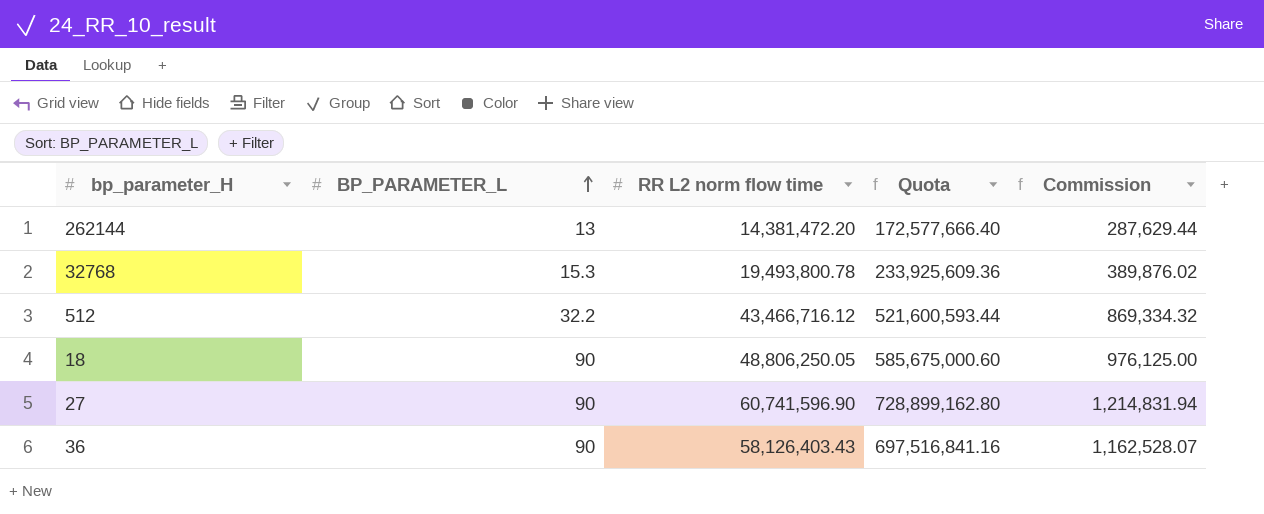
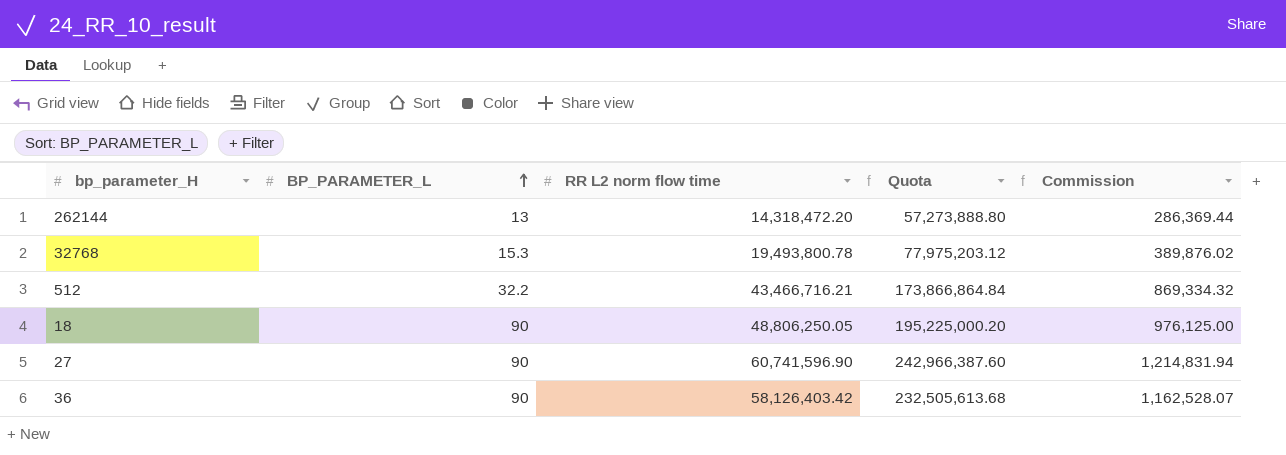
column Quota | formula: [RR L2 norm flow time] * 12 -> [RR L2 norm flow time] * 4
262144 | RR L2 norm flow time: 14,381,472.20 -> 14,318,472.20
262144 | Commission: 287,629.44 -> 286,369.44
512 | RR L2 norm flow time: 43,466,716.12 -> 43,466,716.21
36 | RR L2 norm flow time: 58,126,403.43 -> 58,126,403.42

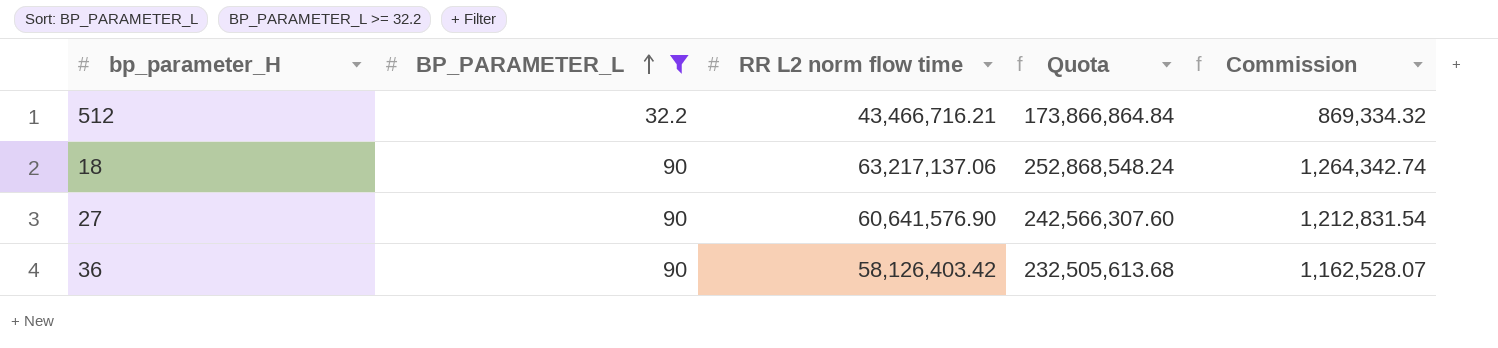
filter: none -> BP_PARAMETER_L >= 32.2
18 | RR L2 norm flow time: 48,806,250.05 -> 63,217,137.06
18 | Quota: 195,225,000.20 -> 252,868,548.24
18 | Commission: 976,125.00 -> 1,264,342.74
27 | RR L2 norm flow time: 60,741,596.90 -> 60,641,576.90
27 | Quota: 242,966,387.60 -> 242,566,307.60
27 | Commission: 1,214,831.94 -> 1,212,831.54

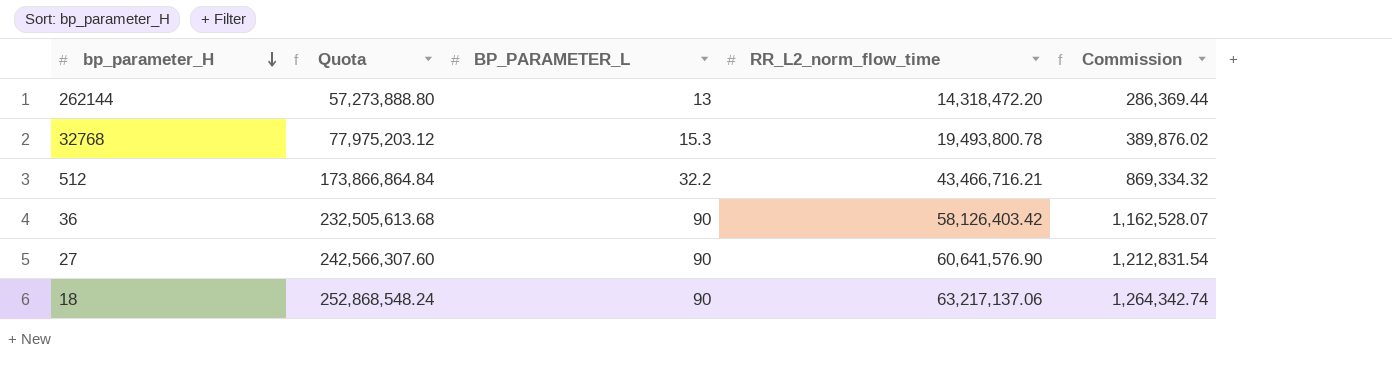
filter: BP_PARAMETER_L >= 32.2 -> none
row order: BP_PARAMETER_L ascending -> bp_parameter_H descending
column Quota | position: 4 -> 2
column name: RR L2 norm flow time -> RR_L2_norm_flow_time

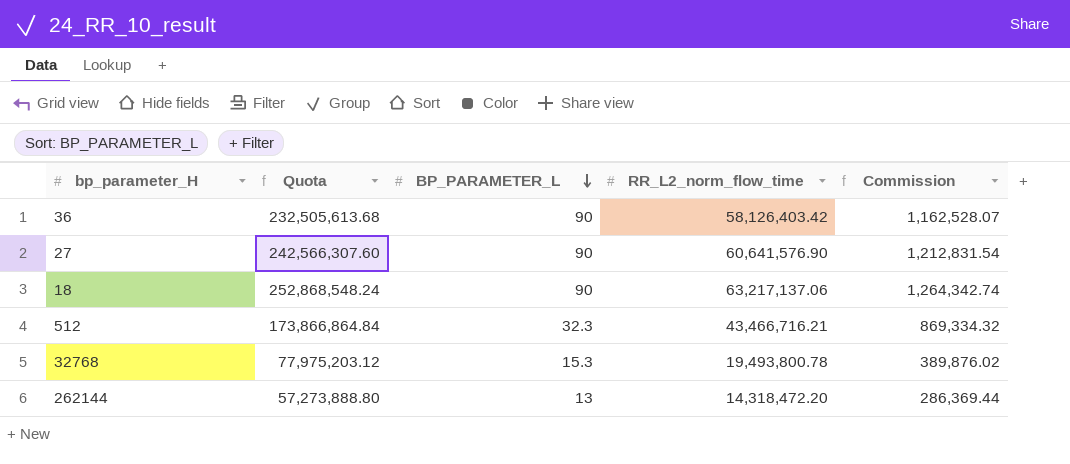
row order: bp_parameter_H descending -> BP_PARAMETER_L descending
512 | BP_PARAMETER_L: 32.2 -> 32.3

